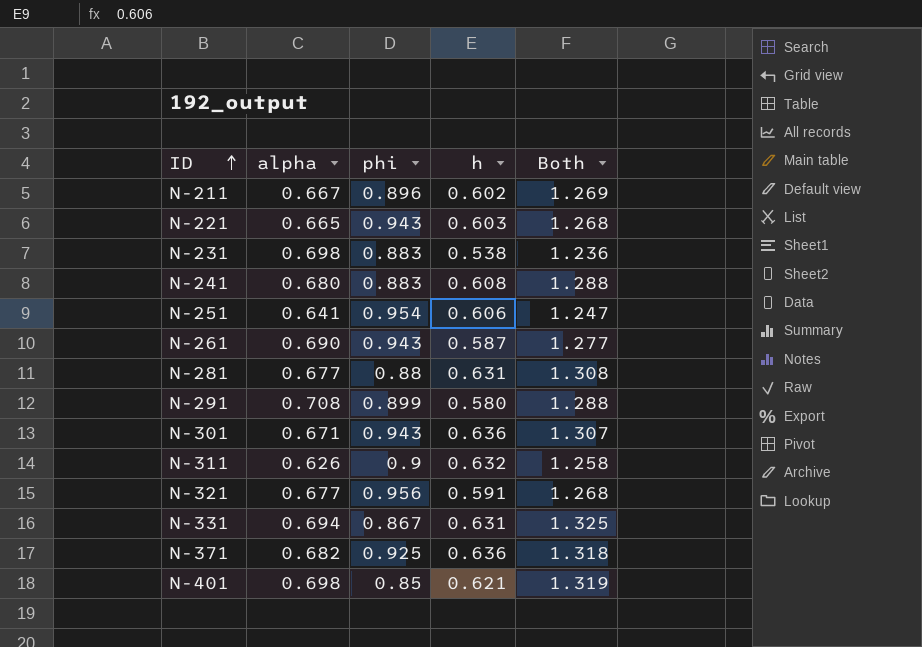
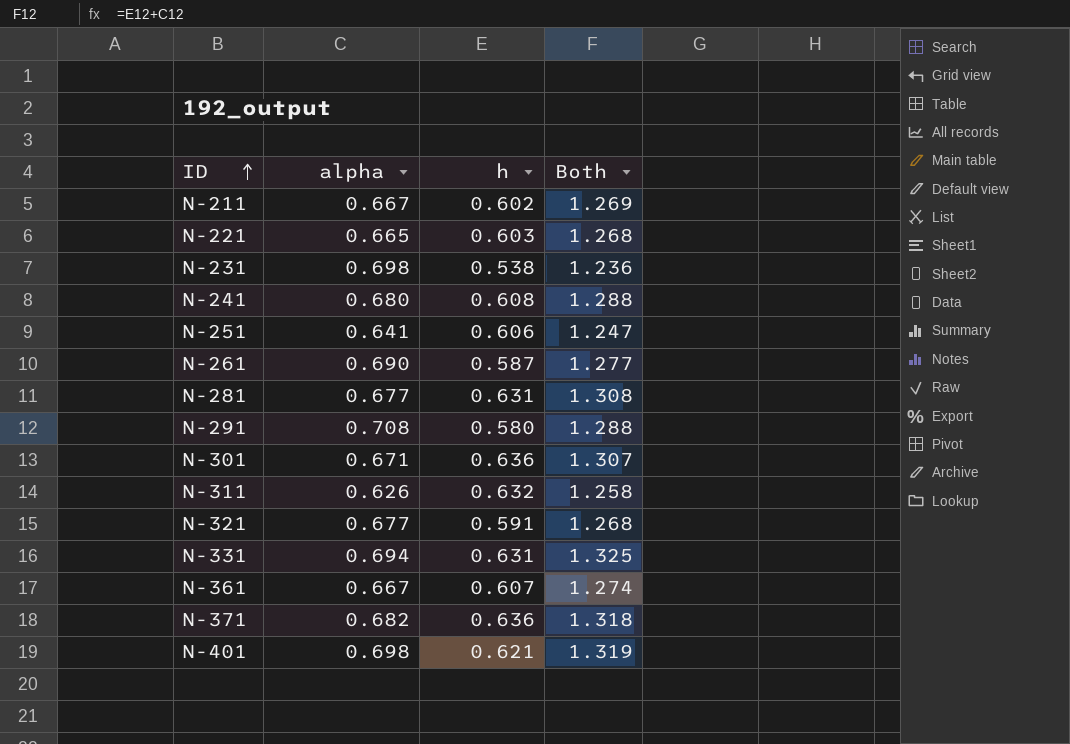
column phi | position: 3 -> none
row N-361: none -> 0.667 | 0.607 | 1.274

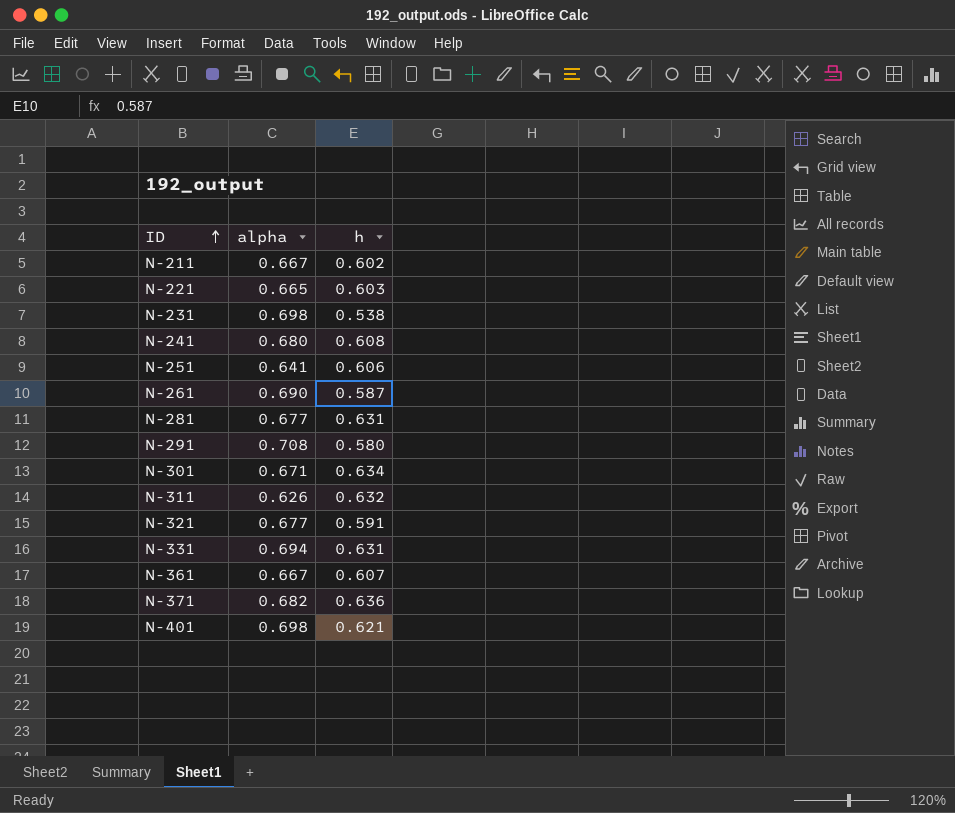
column Both | formula: [alpha] + [h] -> none
N-301 | h: 0.636 -> 0.634

